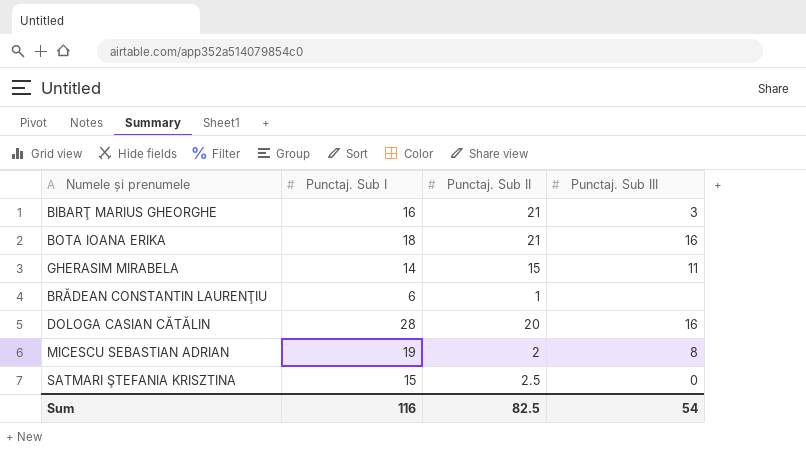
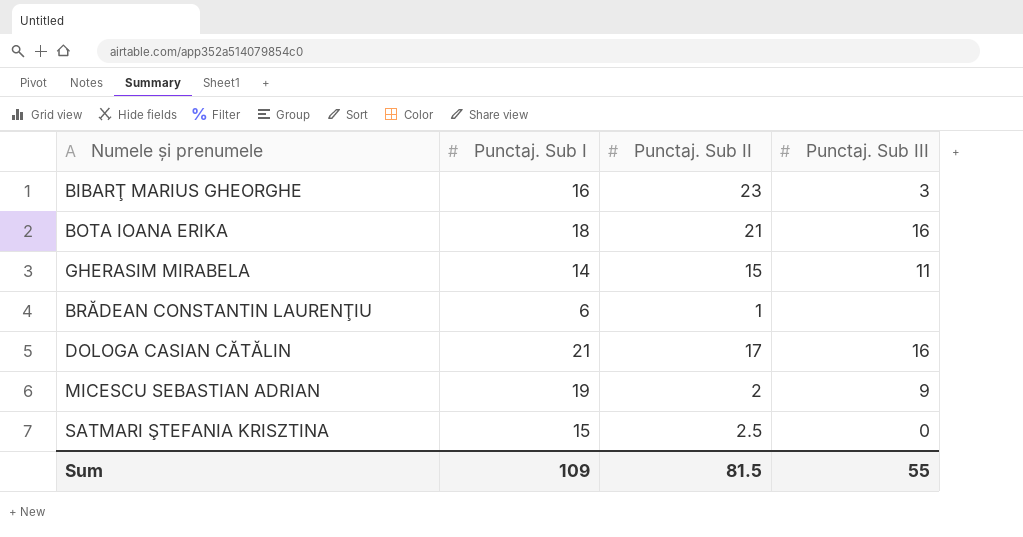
BIBARŢ MARIUS GHEORGHE | Punctaj. Sub II: 21 -> 23
DOLOGA CASIAN CĂTĂLIN | Punctaj. Sub I: 28 -> 21
DOLOGA CASIAN CĂTĂLIN | Punctaj. Sub II: 20 -> 17
MICESCU SEBASTIAN ADRIAN | Punctaj. Sub III: 8 -> 9
Sum | Punctaj. Sub I: 116 -> 109
Sum | Punctaj. Sub II: 82.5 -> 81.5
Sum | Punctaj. Sub III: 54 -> 55

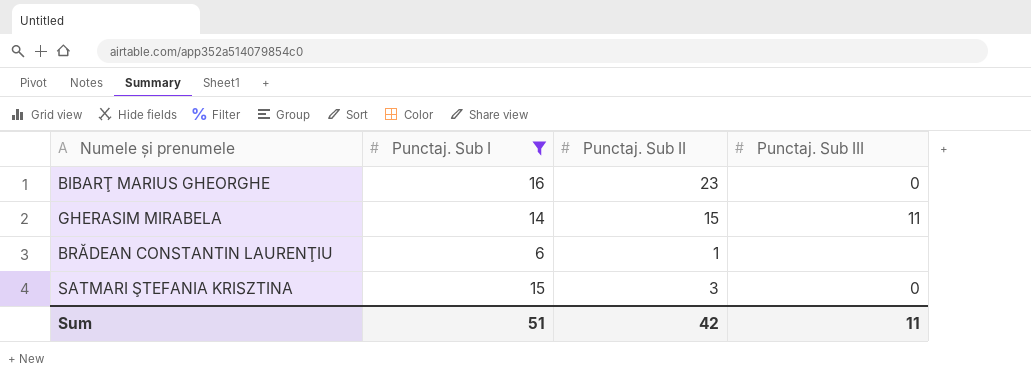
filter: none -> Punctaj. Sub I <= 16
BIBARŢ MARIUS GHEORGHE | Punctaj. Sub III: 3 -> 0
SATMARI ŞTEFANIA KRISZTINA | Punctaj. Sub II: 2.5 -> 3
Sum | Punctaj. Sub I: 109 -> 51
Sum | Punctaj. Sub II: 81.5 -> 42
Sum | Punctaj. Sub III: 55 -> 11

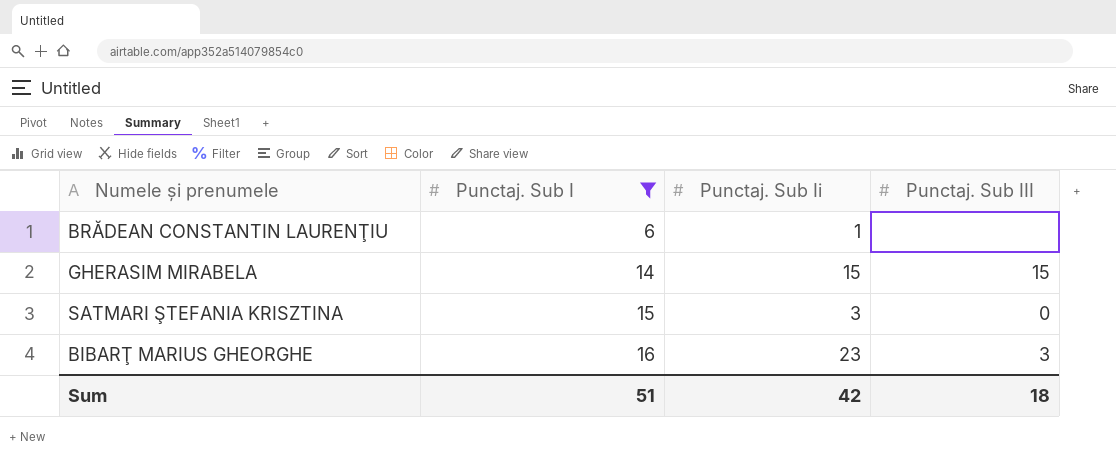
row order: none -> Punctaj. Sub I ascending
column name: Punctaj. Sub II -> Punctaj. Sub Ii
GHERASIM MIRABELA | Punctaj. Sub III: 11 -> 15
BIBARŢ MARIUS GHEORGHE | Punctaj. Sub III: 0 -> 3
Sum | Punctaj. Sub III: 11 -> 18

